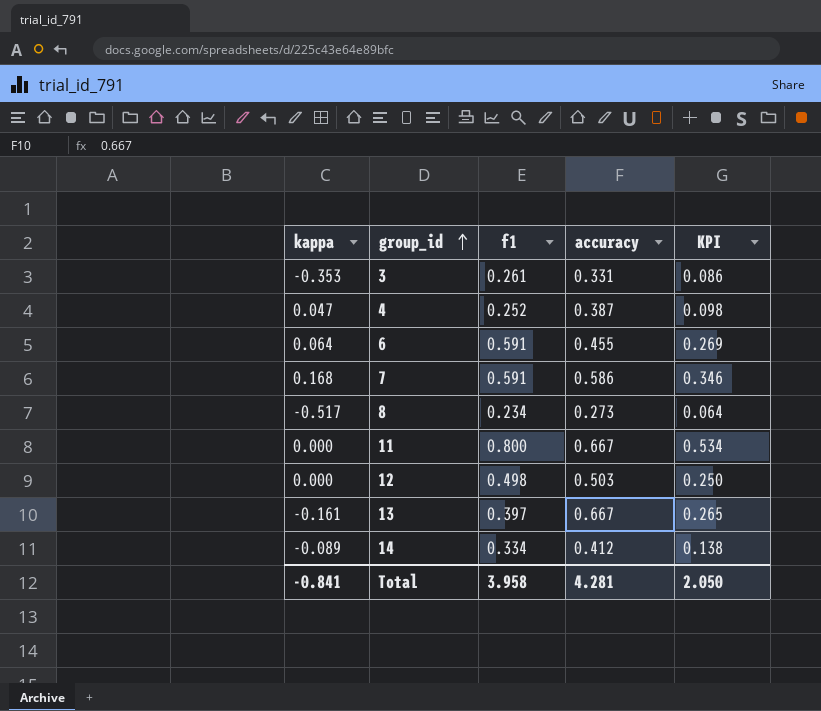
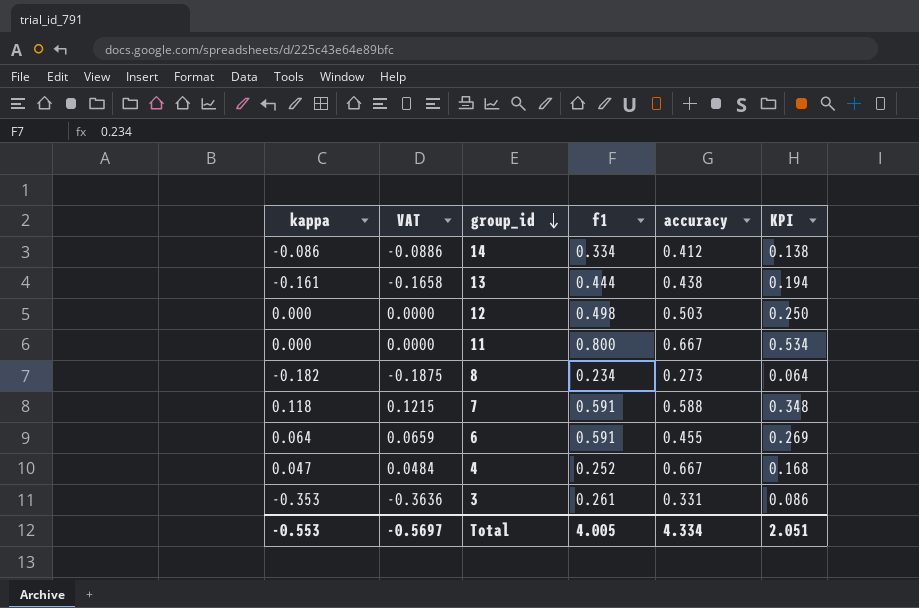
row order: group_id ascending -> group_id descending
column VAT | formula: none -> [kappa] * 1.03
14 | kappa: -0.089 -> -0.086
13 | f1: 0.397 -> 0.444
13 | accuracy: 0.667 -> 0.438
13 | KPI: 0.265 -> 0.194
8 | kappa: -0.517 -> -0.182
7 | kappa: 0.168 -> 0.118
7 | accuracy: 0.586 -> 0.588
7 | KPI: 0.346 -> 0.348
4 | accuracy: 0.387 -> 0.667
4 | KPI: 0.098 -> 0.168
Total | kappa: -0.841 -> -0.553
Total | f1: 3.958 -> 4.005
Total | accuracy: 4.281 -> 4.334
Total | KPI: 2.050 -> 2.051

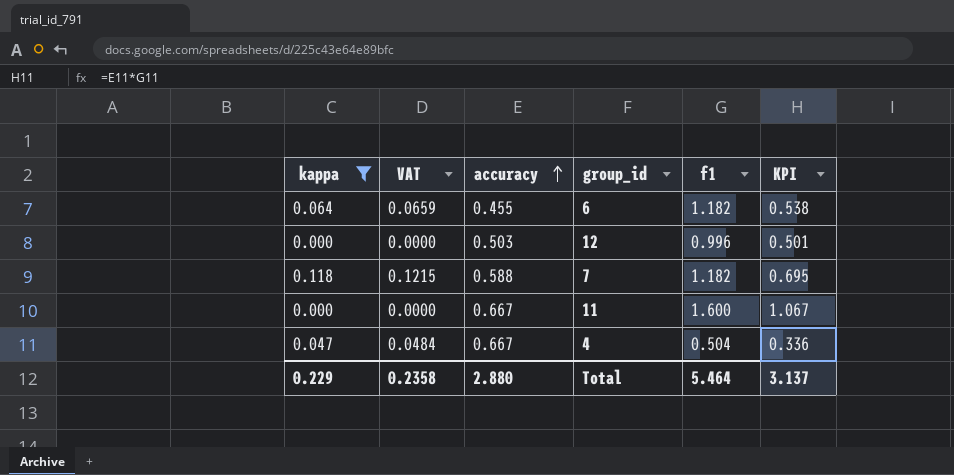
filter: none -> kappa >= 0.000
row order: group_id descending -> accuracy ascending
column accuracy | position: 5 -> 3
6 | f1: 0.591 -> 1.182
6 | KPI: 0.269 -> 0.538
12 | f1: 0.498 -> 0.996
12 | KPI: 0.250 -> 0.501
7 | f1: 0.591 -> 1.182
7 | KPI: 0.348 -> 0.695
11 | f1: 0.800 -> 1.600
11 | KPI: 0.534 -> 1.067
4 | f1: 0.252 -> 0.504
4 | KPI: 0.168 -> 0.336
Total | kappa: -0.553 -> 0.229
Total | VAT: -0.5697 -> 0.2358
Total | accuracy: 4.334 -> 2.880
Total | f1: 4.005 -> 5.464
Total | KPI: 2.051 -> 3.137

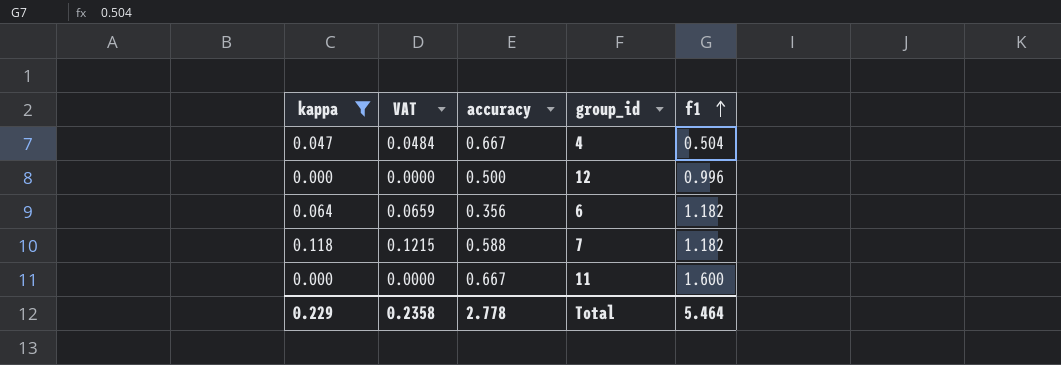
row order: accuracy ascending -> f1 ascending
column KPI | formula: [accuracy] * [f1] -> none
12 | accuracy: 0.503 -> 0.500
6 | accuracy: 0.455 -> 0.356
Total | accuracy: 2.880 -> 2.778

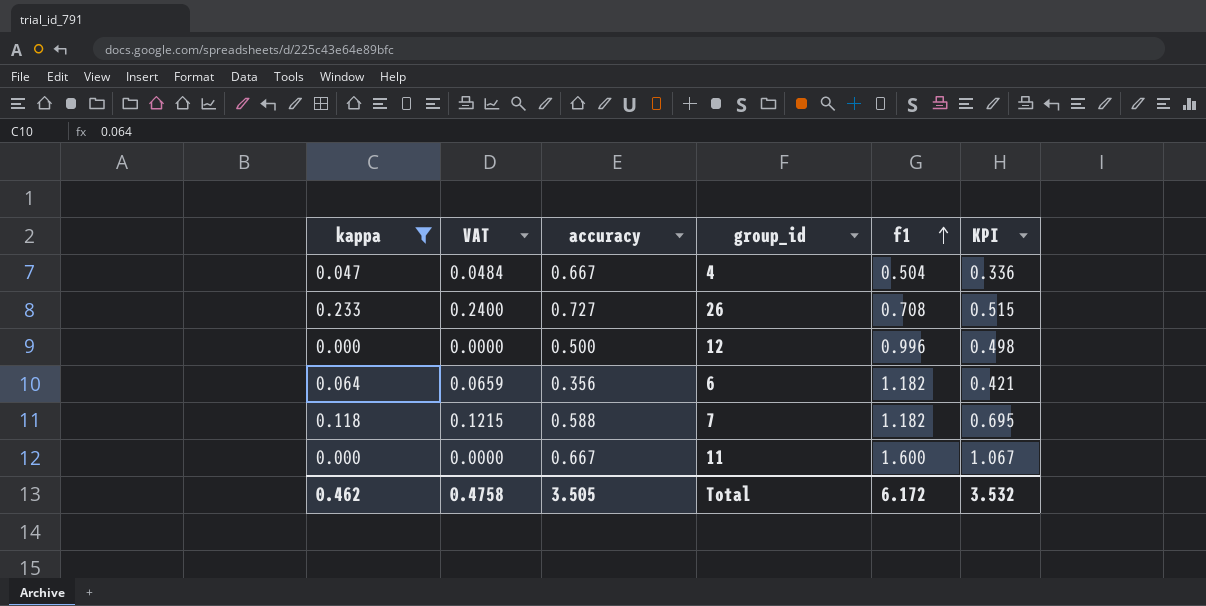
column KPI | formula: none -> [accuracy] * [f1]
row 26: none -> 0.233 | 0.2400 | 0.727 | 0.708 | 0.515
Total | kappa: 0.229 -> 0.462
Total | VAT: 0.2358 -> 0.4758
Total | accuracy: 2.778 -> 3.505
Total | f1: 5.464 -> 6.172

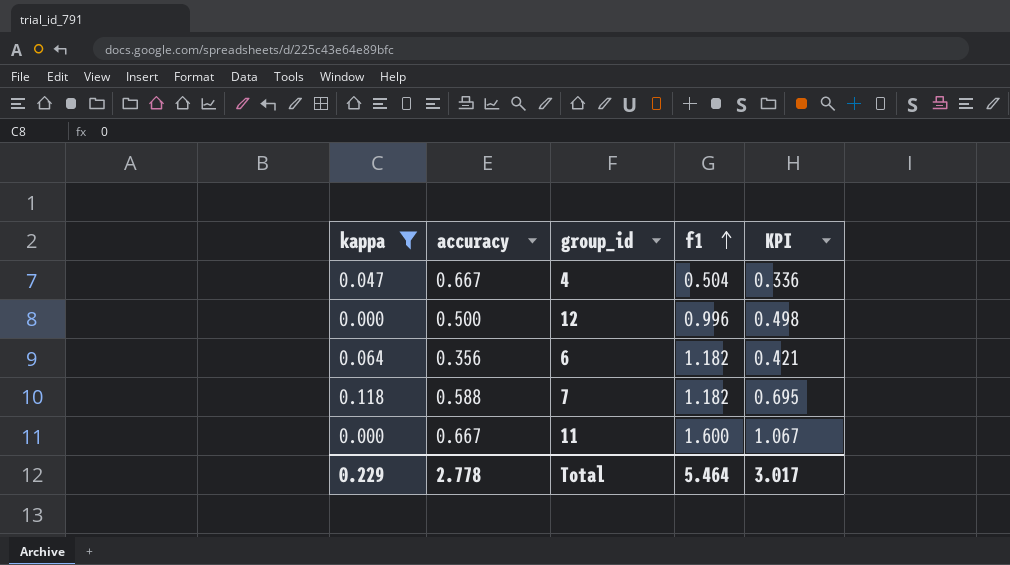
column VAT | formula: [kappa] * 1.03 -> none
row 26: 0.233 | 0.2400 | 0.727 | 0.708 | 0.515 -> none
Total | kappa: 0.462 -> 0.229
Total | accuracy: 3.505 -> 2.778
Total | f1: 6.172 -> 5.464
Total | KPI: 3.532 -> 3.017

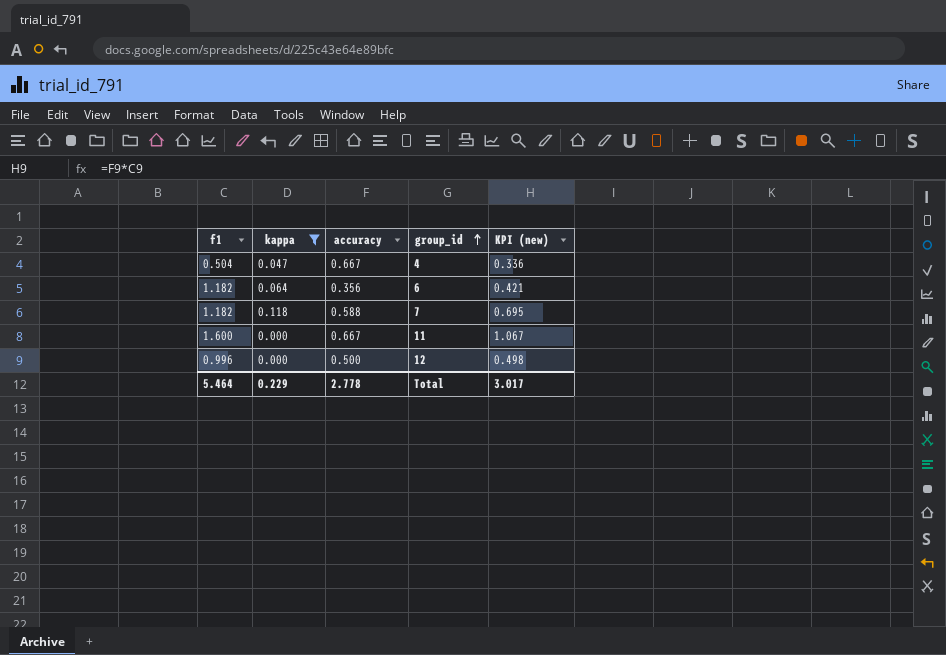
row order: f1 ascending -> group_id ascending
column f1 | position: 4 -> 1
column name: KPI -> KPI (new)

